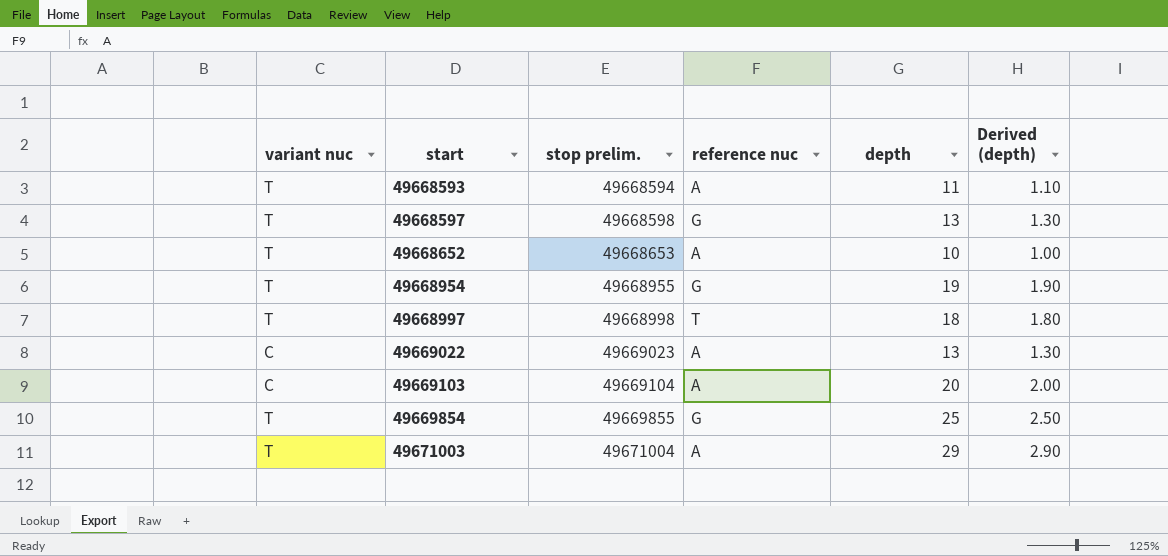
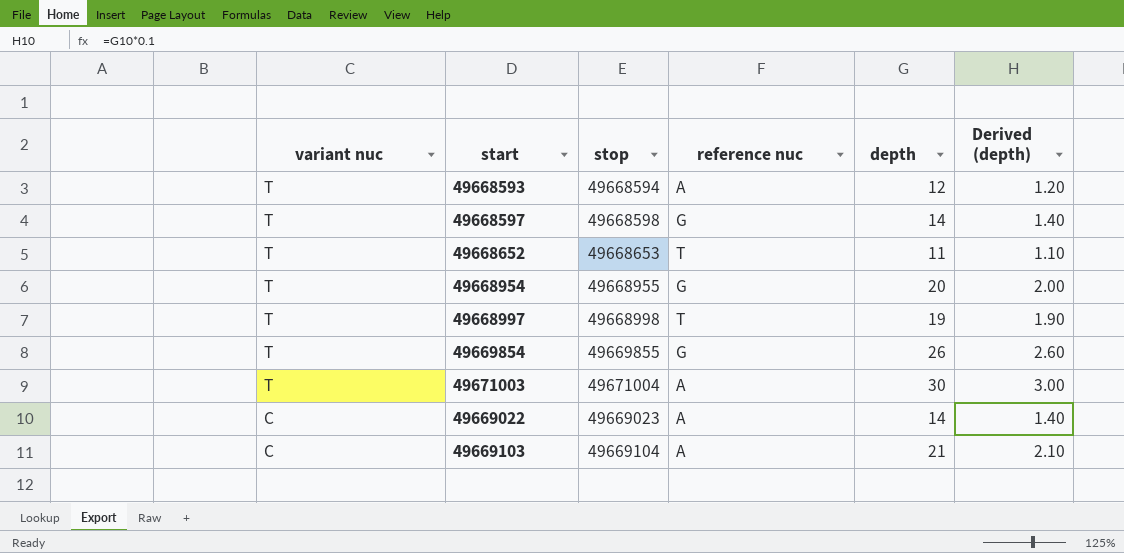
row order: start ascending -> variant nuc descending
column name: stop prelim. -> stop
49668593 | depth: 11 -> 12
49668593 | Derived (depth): 1.10 -> 1.20
49668597 | depth: 13 -> 14
49668597 | Derived (depth): 1.30 -> 1.40
49668652 | reference nuc: A -> T
49668652 | depth: 10 -> 11
49668652 | Derived (depth): 1.00 -> 1.10
49668954 | depth: 19 -> 20
49668954 | Derived (depth): 1.90 -> 2.00
49668997 | depth: 18 -> 19
49668997 | Derived (depth): 1.80 -> 1.90
49669854 | depth: 25 -> 26
49669854 | Derived (depth): 2.50 -> 2.60
49671003 | depth: 29 -> 30
49671003 | Derived (depth): 2.90 -> 3.00
49669022 | depth: 13 -> 14
49669022 | Derived (depth): 1.30 -> 1.40
49669103 | depth: 20 -> 21
49669103 | Derived (depth): 2.00 -> 2.10

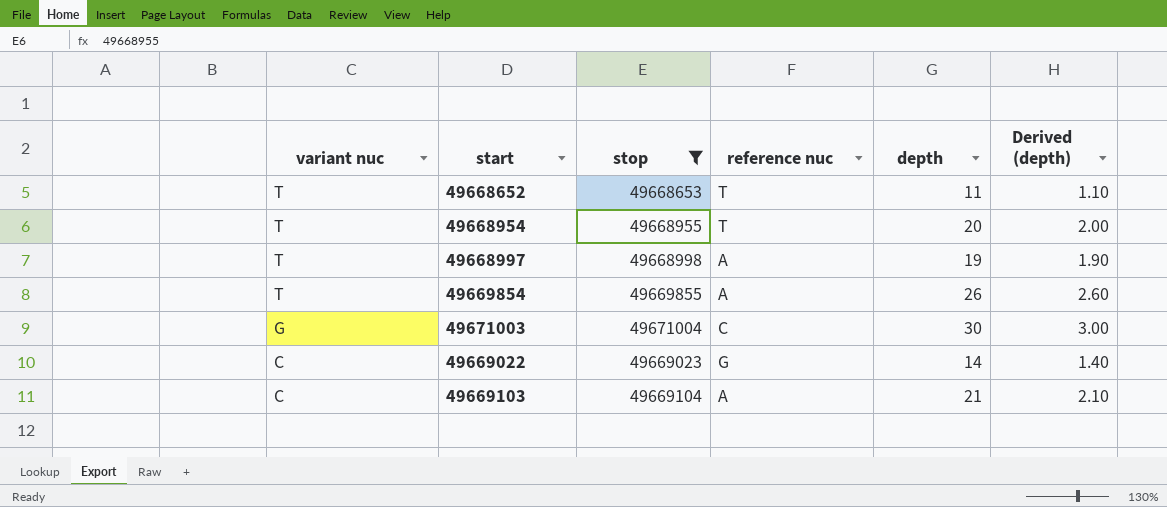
filter: none -> stop >= 49668653
49668954 | reference nuc: G -> T
49668997 | reference nuc: T -> A
49669854 | reference nuc: G -> A
49671003 | variant nuc: T -> G
49671003 | reference nuc: A -> C
49669022 | reference nuc: A -> G

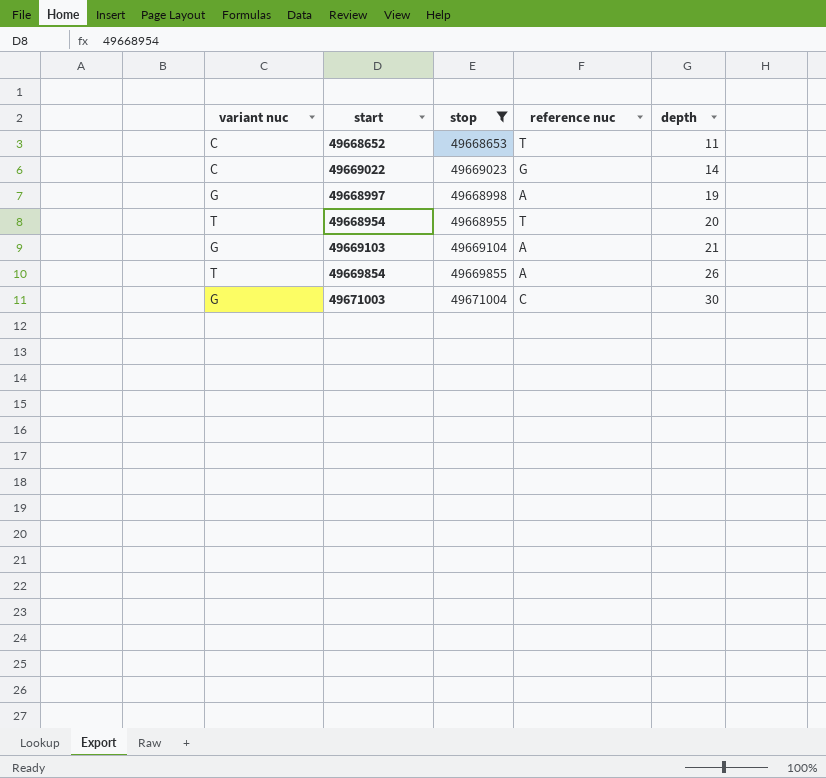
row order: variant nuc descending -> depth ascending
column Derived (depth) | formula: [depth] * 0.1 -> none
49668652 | variant nuc: T -> C
49668997 | variant nuc: T -> G
49669103 | variant nuc: C -> G

